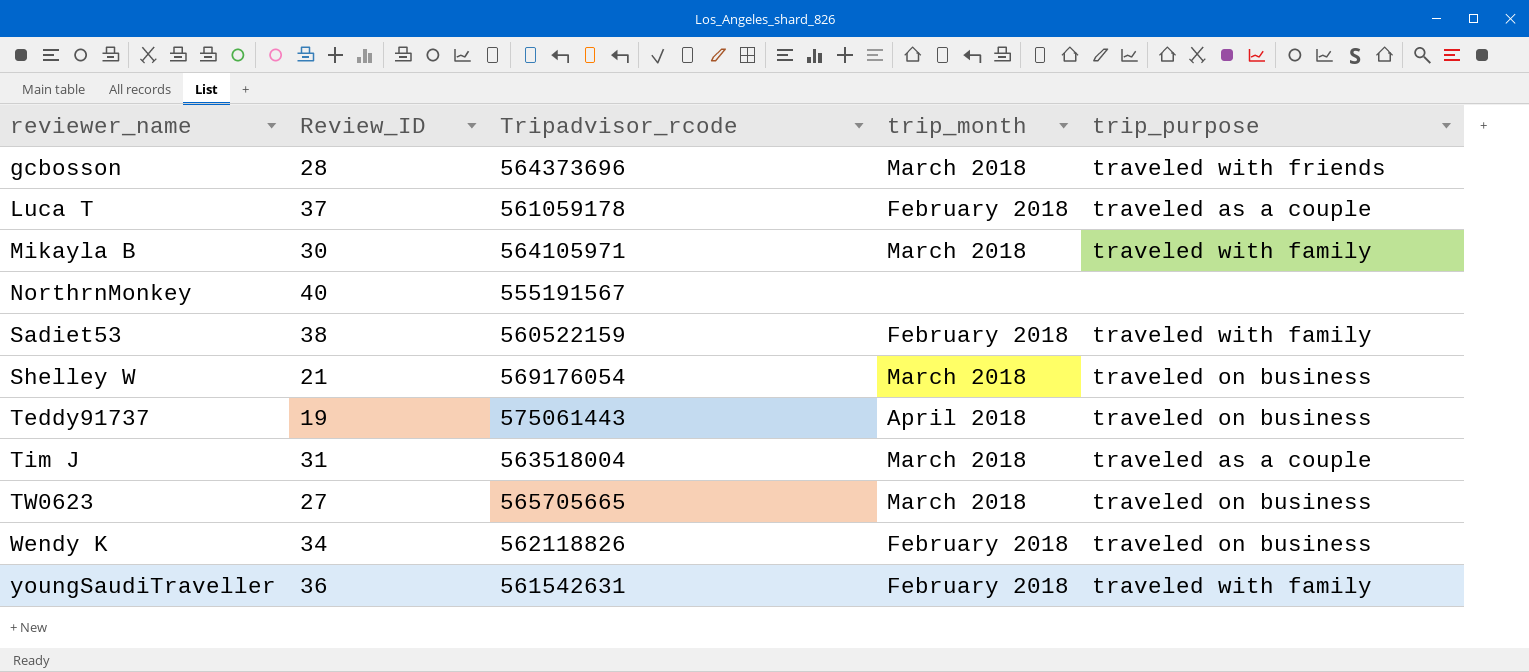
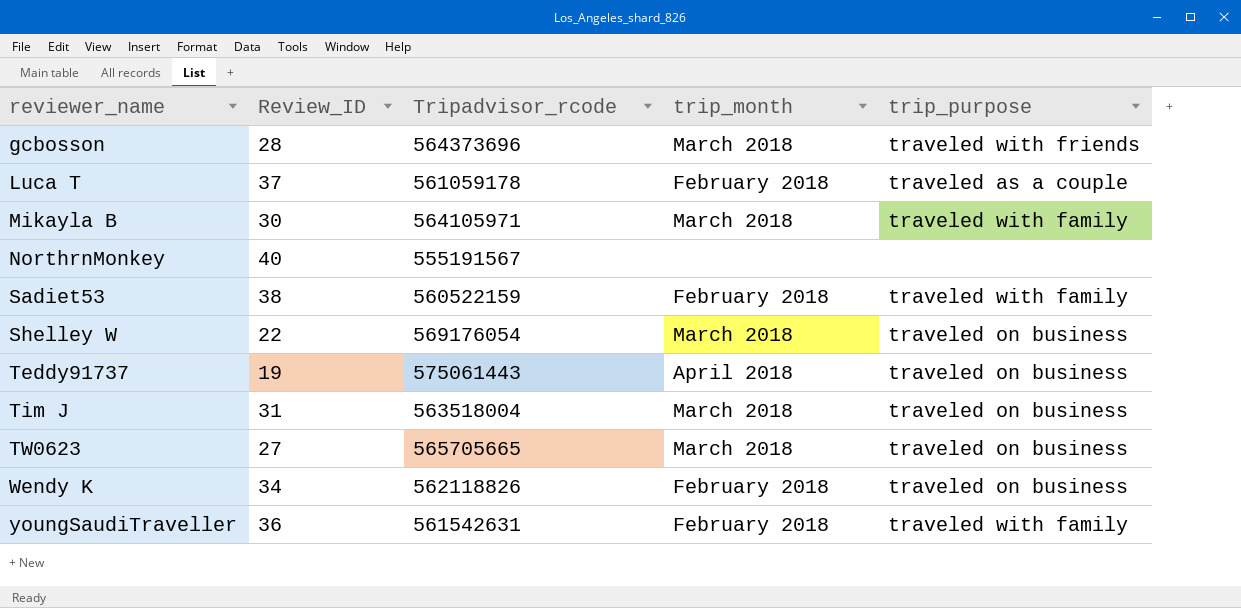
Shelley W | Review_ID: 21 -> 22
Tim J | trip_purpose: traveled as a couple -> traveled on business

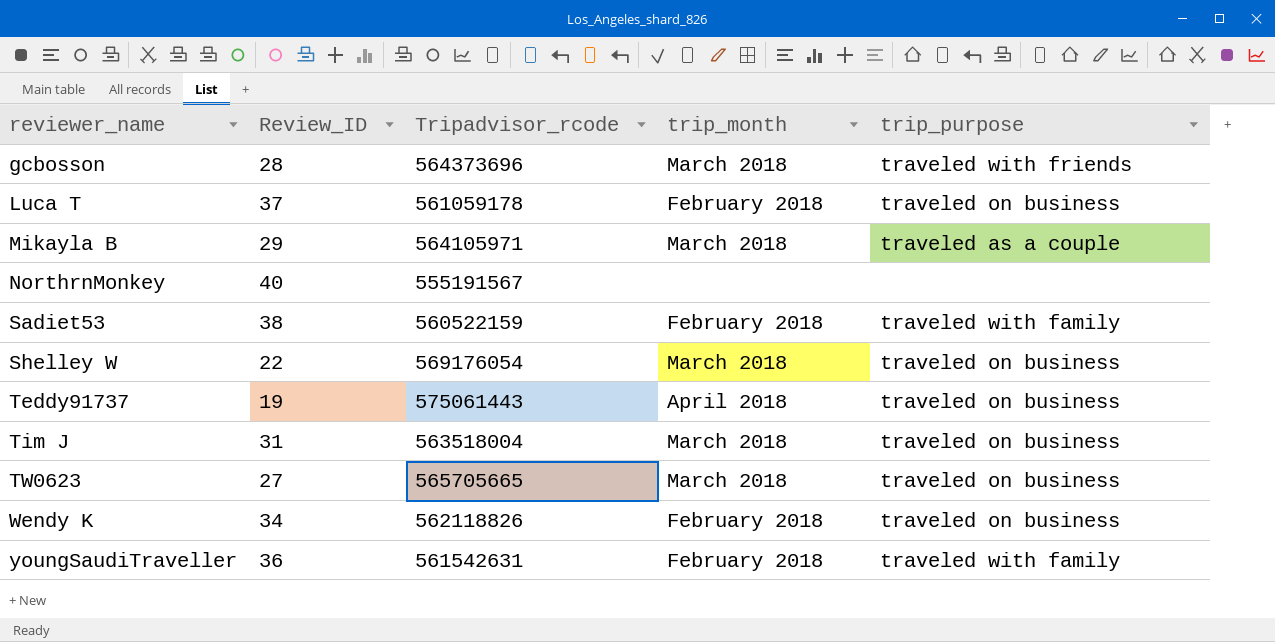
Luca T | trip_purpose: traveled as a couple -> traveled on business
Mikayla B | Review_ID: 30 -> 29
Mikayla B | trip_purpose: traveled with family -> traveled as a couple

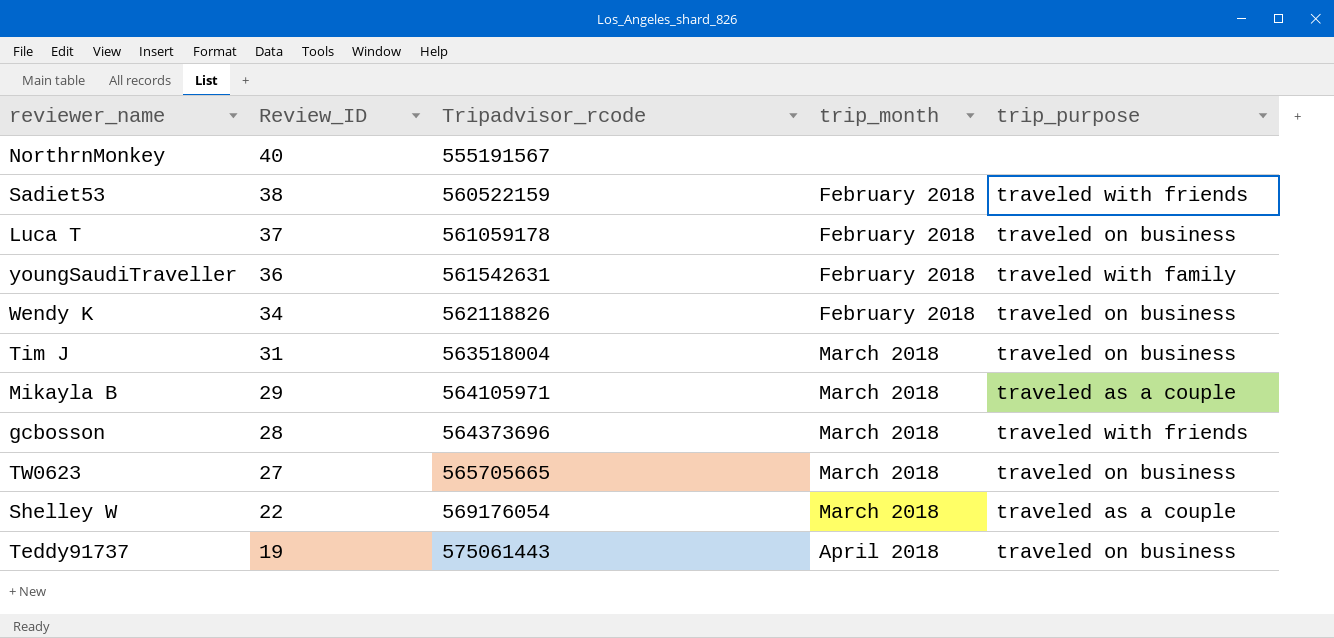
row order: reviewer_name ascending -> Review_ID descending
Sadiet53 | trip_purpose: traveled with family -> traveled with friends
Shelley W | trip_purpose: traveled on business -> traveled as a couple

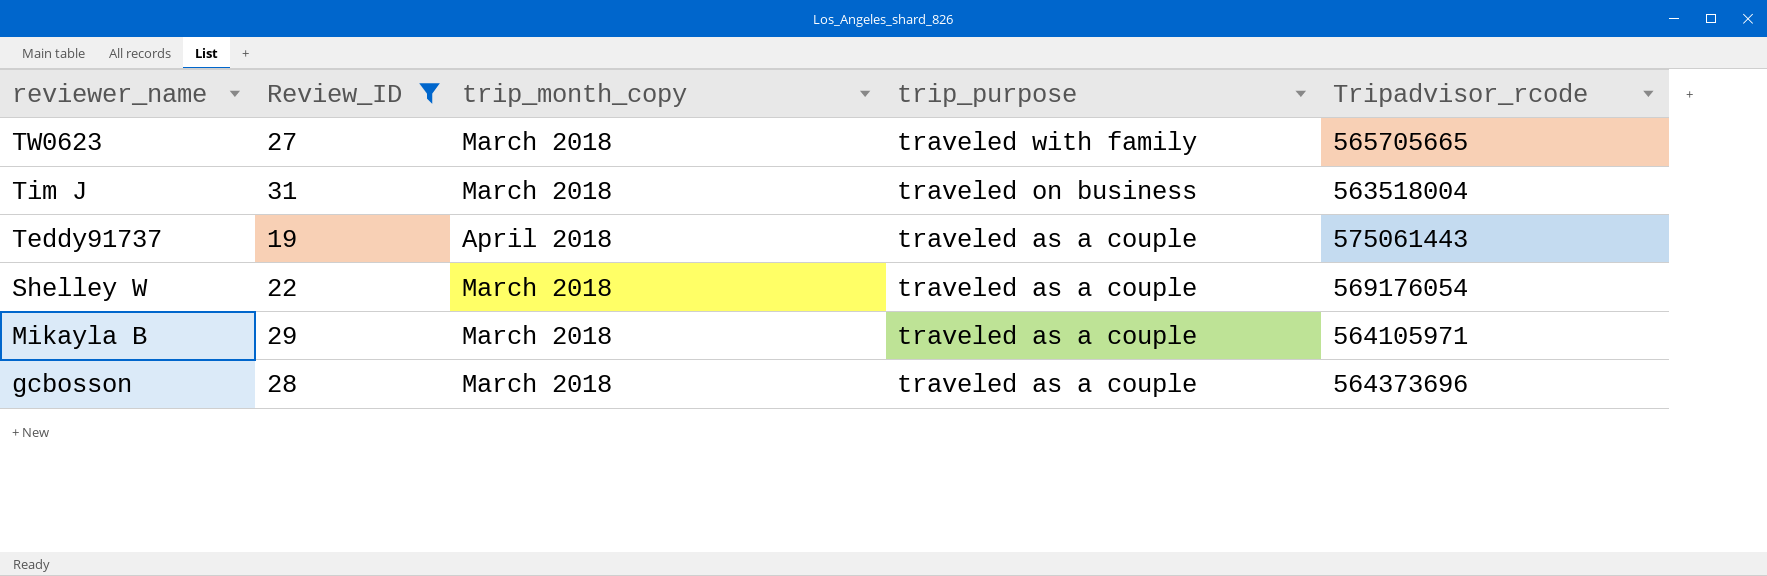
filter: none -> Review_ID <= 31
row order: Review_ID descending -> reviewer_name descending
column name: trip_month -> trip_month_copy
column Tripadvisor_rcode | position: 3 -> 5
TW0623 | trip_purpose: traveled on business -> traveled with family
Teddy91737 | trip_purpose: traveled on business -> traveled as a couple
gcbosson | trip_purpose: traveled with friends -> traveled as a couple

